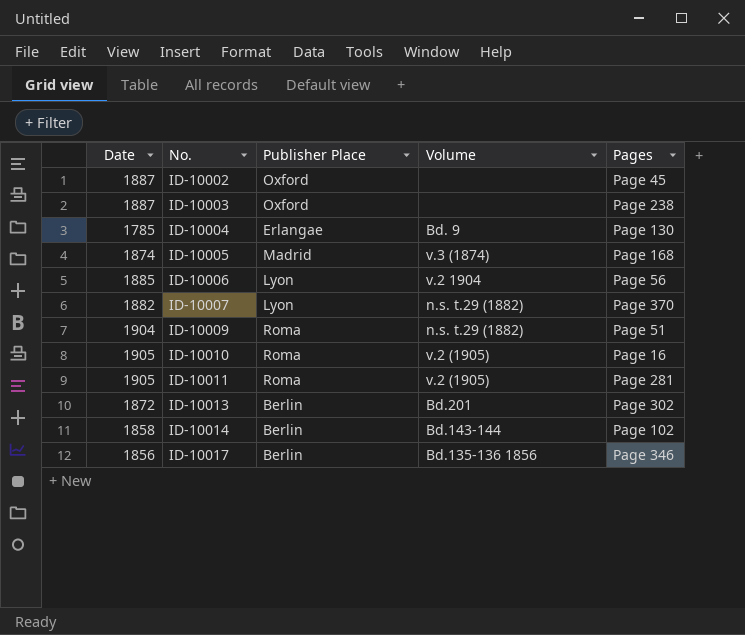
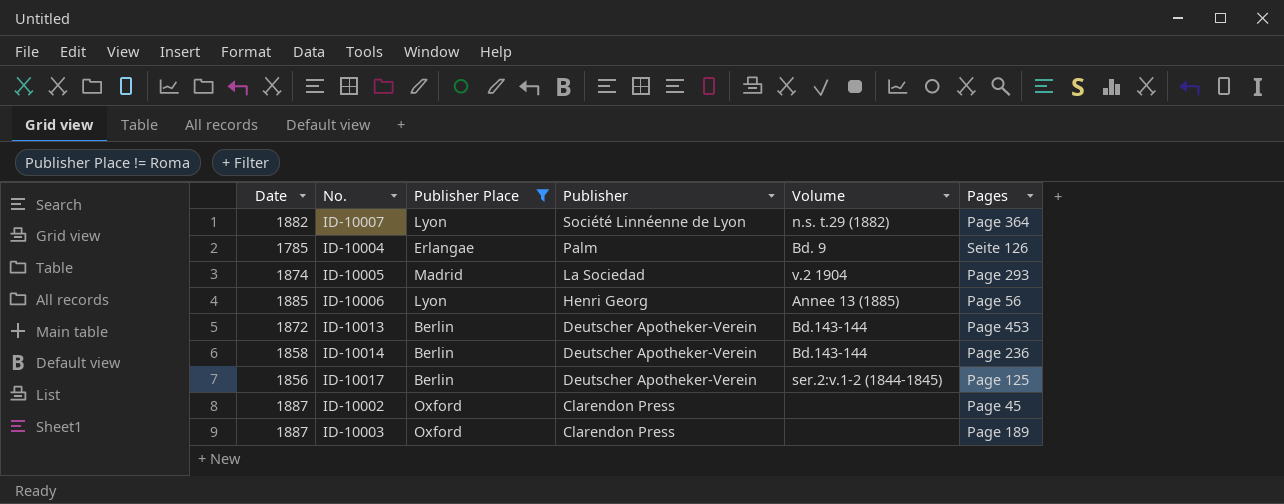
filter: none -> Publisher Place != Roma
row order: No. ascending -> Publisher descending
column Publisher | position: none -> 4
ID-10007 | Pages: Page 370 -> Page 364
ID-10004 | Pages: Page 130 -> Seite 126
ID-10005 | Volume: v.3 (1874) -> v.2 1904
ID-10005 | Pages: Page 168 -> Page 293
ID-10006 | Volume: v.2 1904 -> Annee 13 (1885)
ID-10013 | Volume: Bd.201 -> Bd.143-144
ID-10013 | Pages: Page 302 -> Page 453
ID-10014 | Pages: Page 102 -> Page 236
ID-10017 | Volume: Bd.135-136 1856 -> ser.2:v.1-2 (1844-1845)
ID-10017 | Pages: Page 346 -> Page 125
ID-10003 | Pages: Page 238 -> Page 189

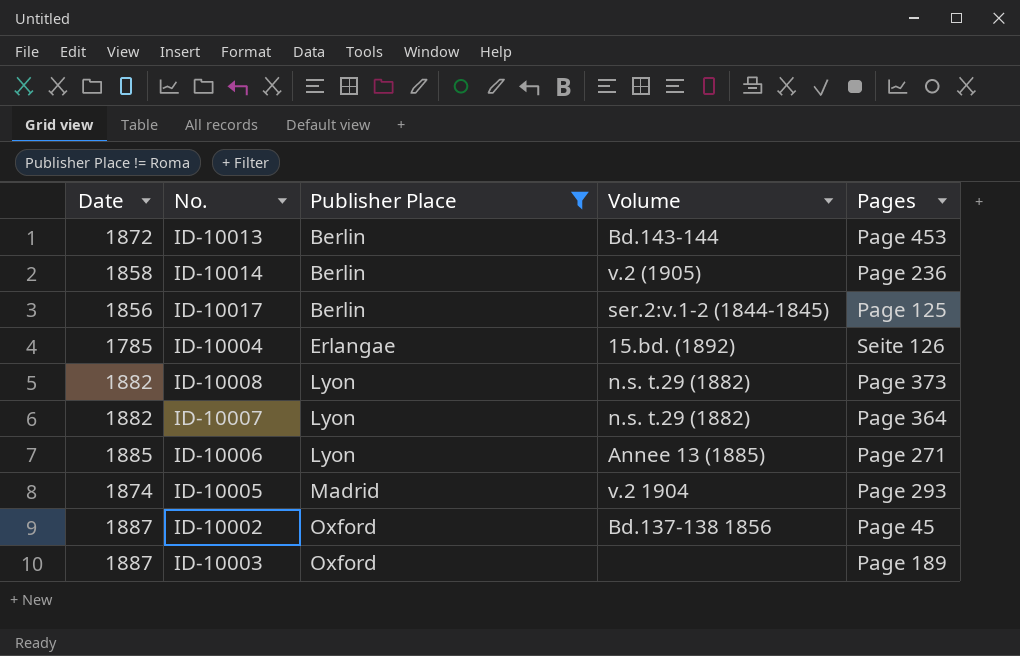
row order: Publisher descending -> Publisher Place ascending
column Publisher | position: 4 -> none
ID-10014 | Volume: Bd.143-144 -> v.2 (1905)
ID-10004 | Volume: Bd. 9 -> 15.bd. (1892)
row ID-10008: none -> 1882 | Lyon | n.s. t.29 (1882) | Page 373
ID-10006 | Pages: Page 56 -> Page 271
ID-10002 | Volume: none -> Bd.137-138 1856

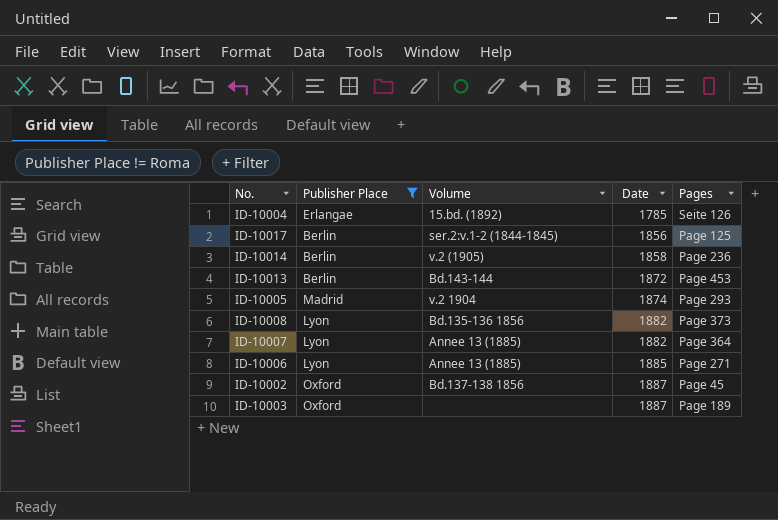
row order: Publisher Place ascending -> Date ascending
column Date | position: 1 -> 4
ID-10008 | Volume: n.s. t.29 (1882) -> Bd.135-136 1856
ID-10007 | Volume: n.s. t.29 (1882) -> Annee 13 (1885)

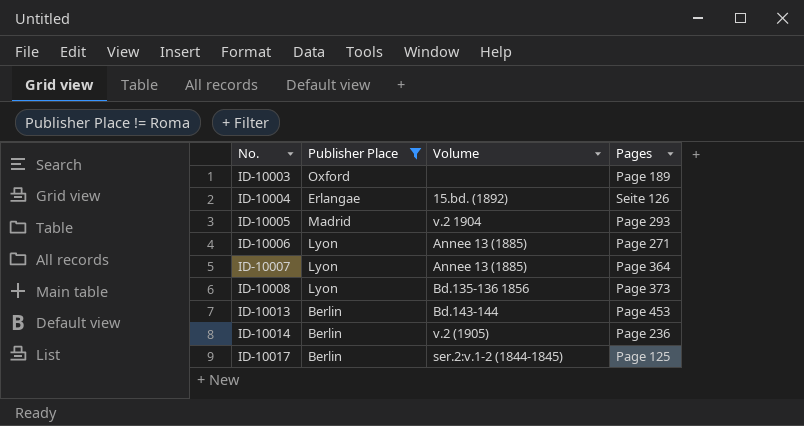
row order: Date ascending -> No. ascending
column Date | position: 4 -> none
row ID-10002: Oxford | Bd.137-138 1856 | 1887 | Page 45 -> none

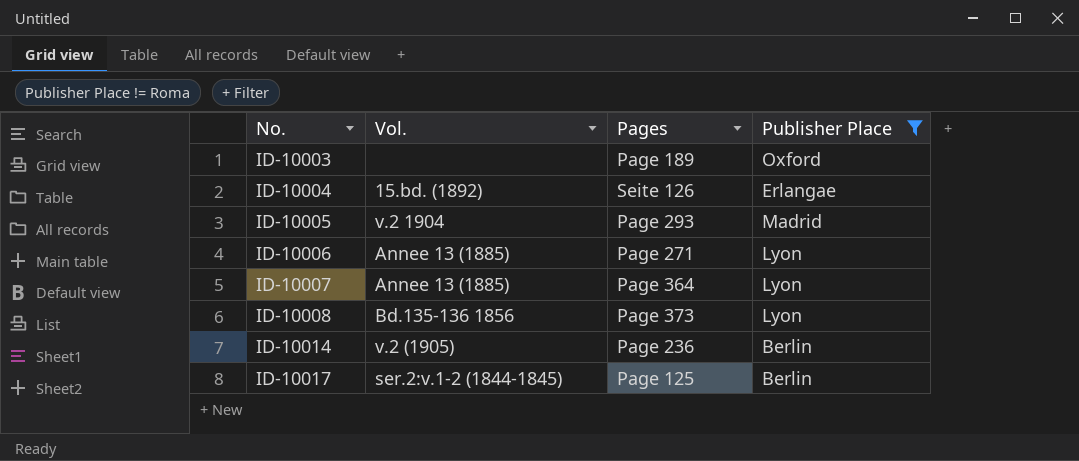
column name: Volume -> Vol.
column Publisher Place | position: 2 -> 4
row ID-10013: Berlin | Bd.143-144 | Page 453 -> none

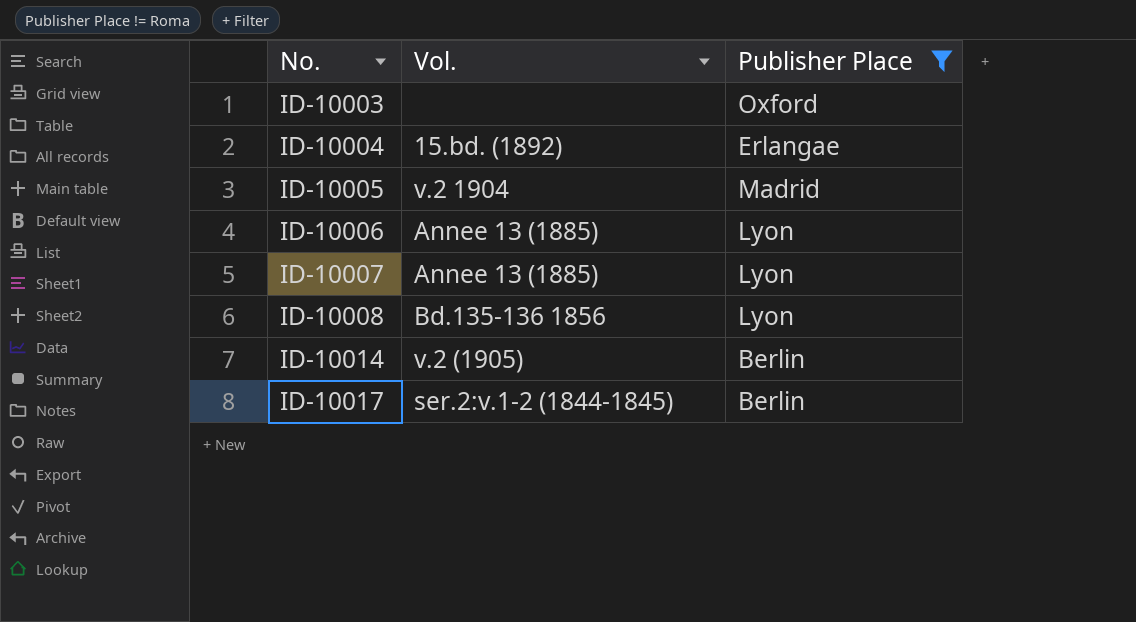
column Pages | position: 3 -> none

